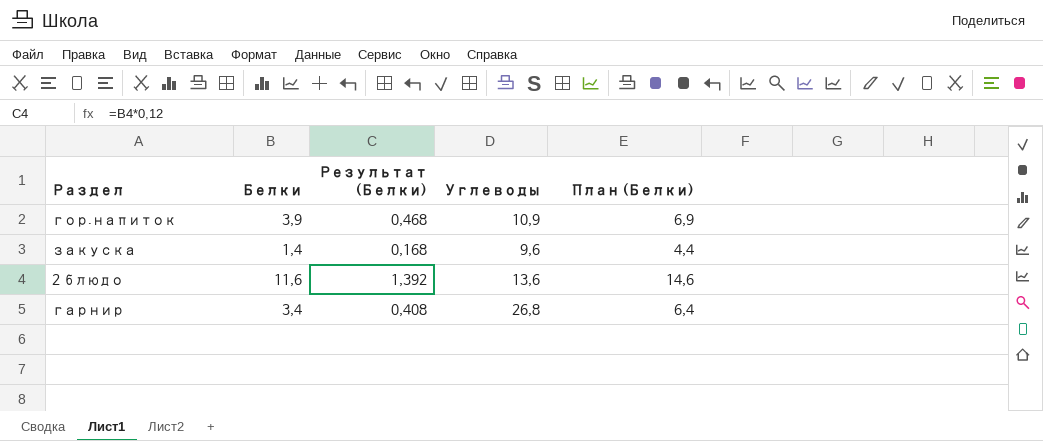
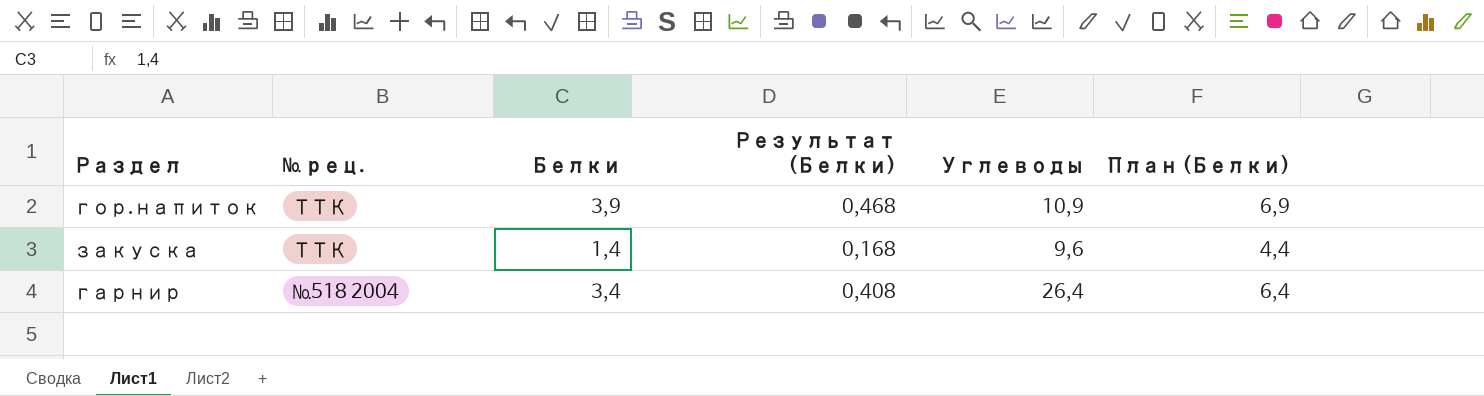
column № рец. | position: none -> 2
row 2 блюдо: 11,6 | 1,392 | 13,6 | 14,6 -> none
гарнир | Углеводы: 26,8 -> 26,4

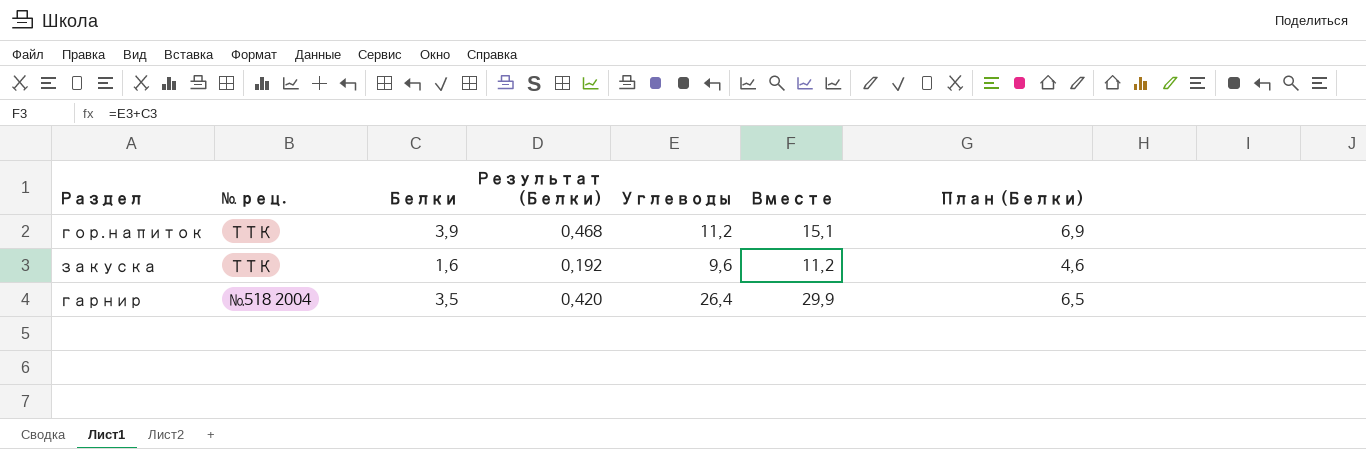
column Вместе | formula: none -> [Белки] + [Углеводы]
гор.напиток | Углеводы: 10,9 -> 11,2
закуска | Белки: 1,4 -> 1,6
закуска | Результат (Белки): 0,168 -> 0,192
закуска | План (Белки): 4,4 -> 4,6
гарнир | Белки: 3,4 -> 3,5
гарнир | Результат (Белки): 0,408 -> 0,420
гарнир | План (Белки): 6,4 -> 6,5

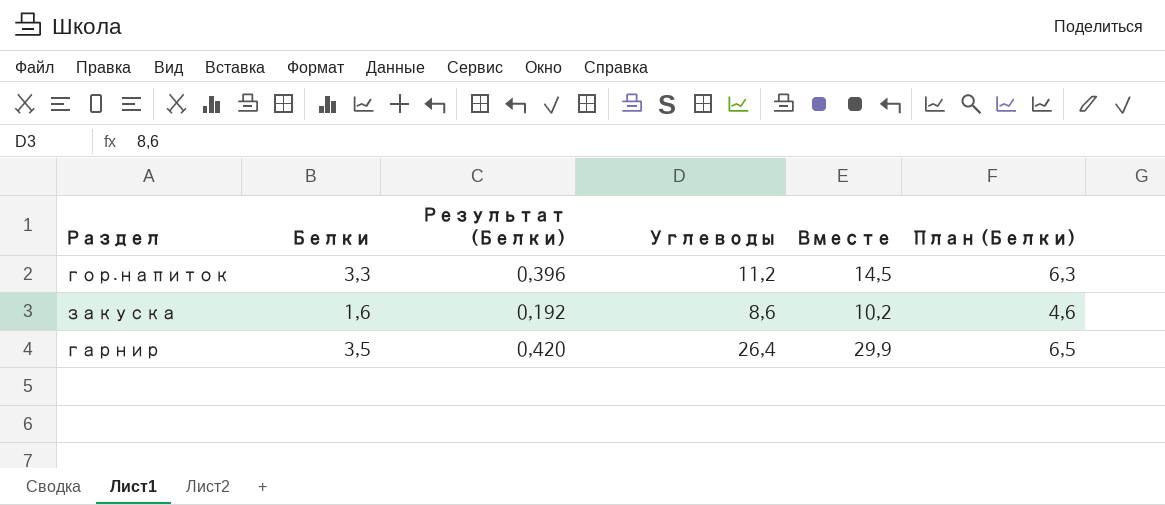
column № рец. | position: 2 -> none
гор.напиток | Белки: 3,9 -> 3,3
гор.напиток | Результат (Белки): 0,468 -> 0,396
гор.напиток | Вместе: 15,1 -> 14,5
гор.напиток | План (Белки): 6,9 -> 6,3
закуска | Углеводы: 9,6 -> 8,6
закуска | Вместе: 11,2 -> 10,2

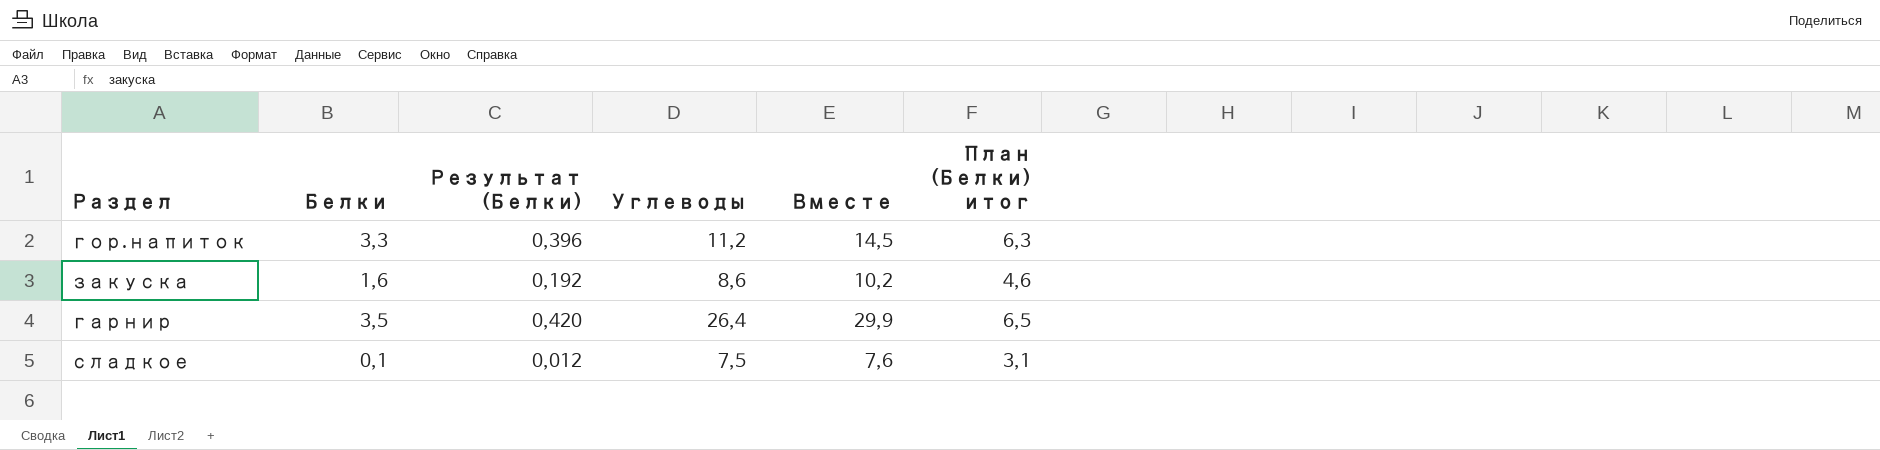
column name: План (Белки) -> План (Белки) итог
row сладкое: none -> 0,1 | 0,012 | 7,5 | 7,6 | 3,1

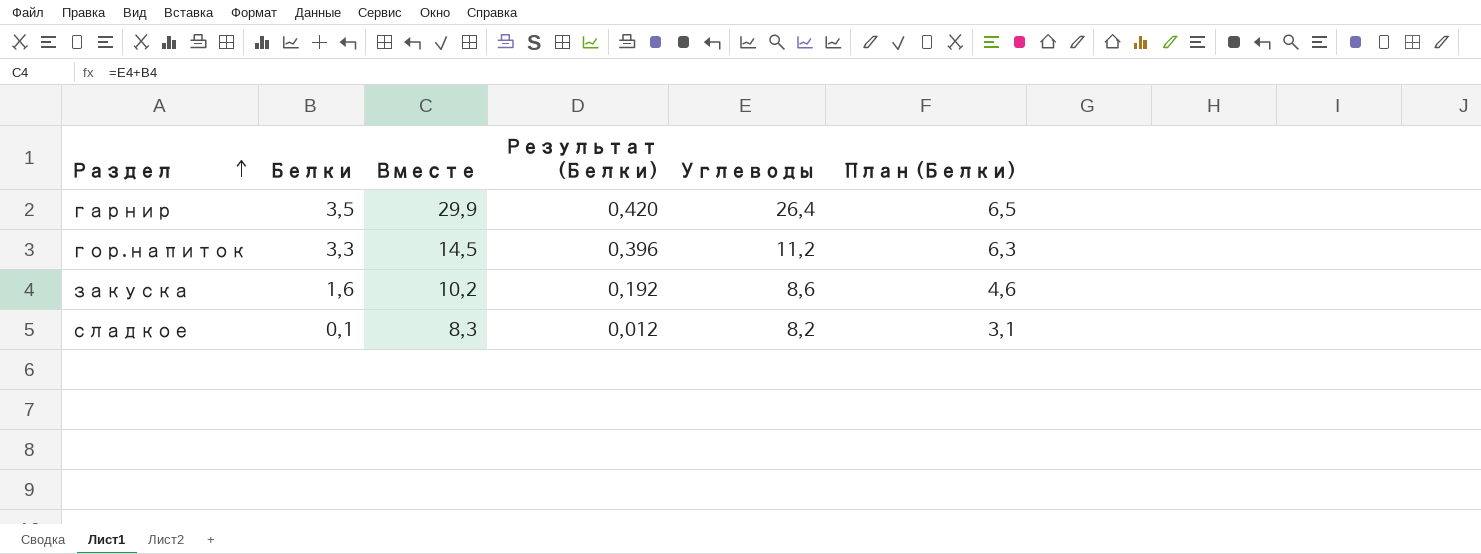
row order: none -> Раздел ascending
column Вместе | position: 5 -> 3
column name: План (Белки) итог -> План (Белки)
сладкое | Вместе: 7,6 -> 8,3
сладкое | Углеводы: 7,5 -> 8,2

